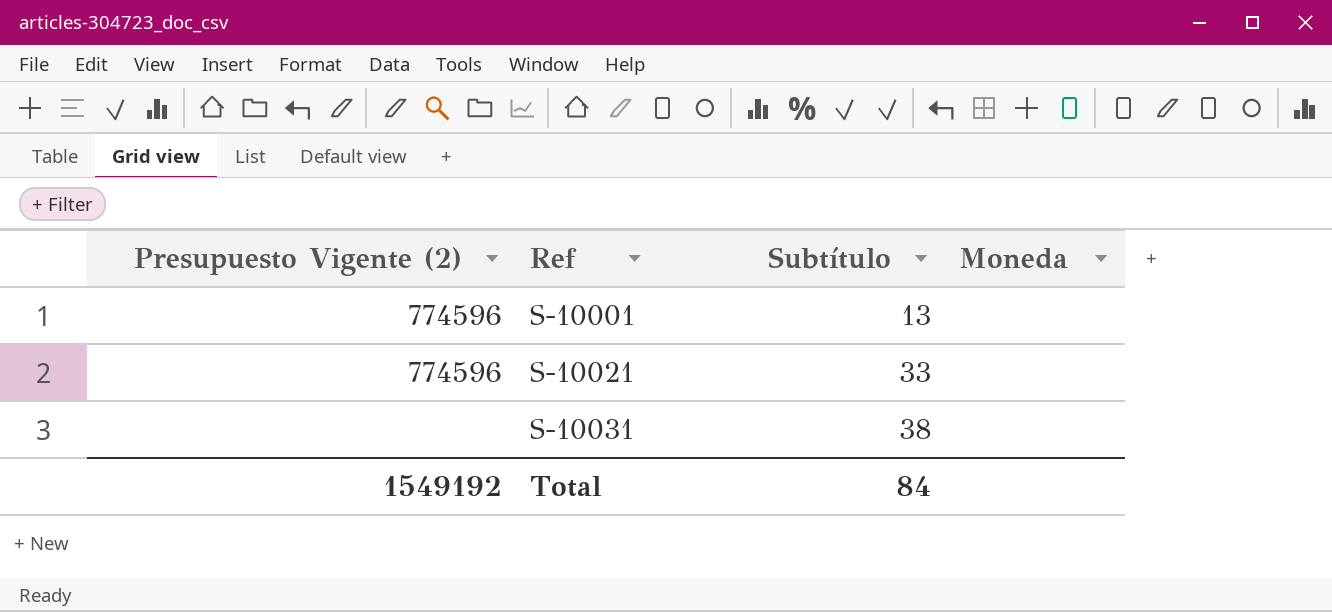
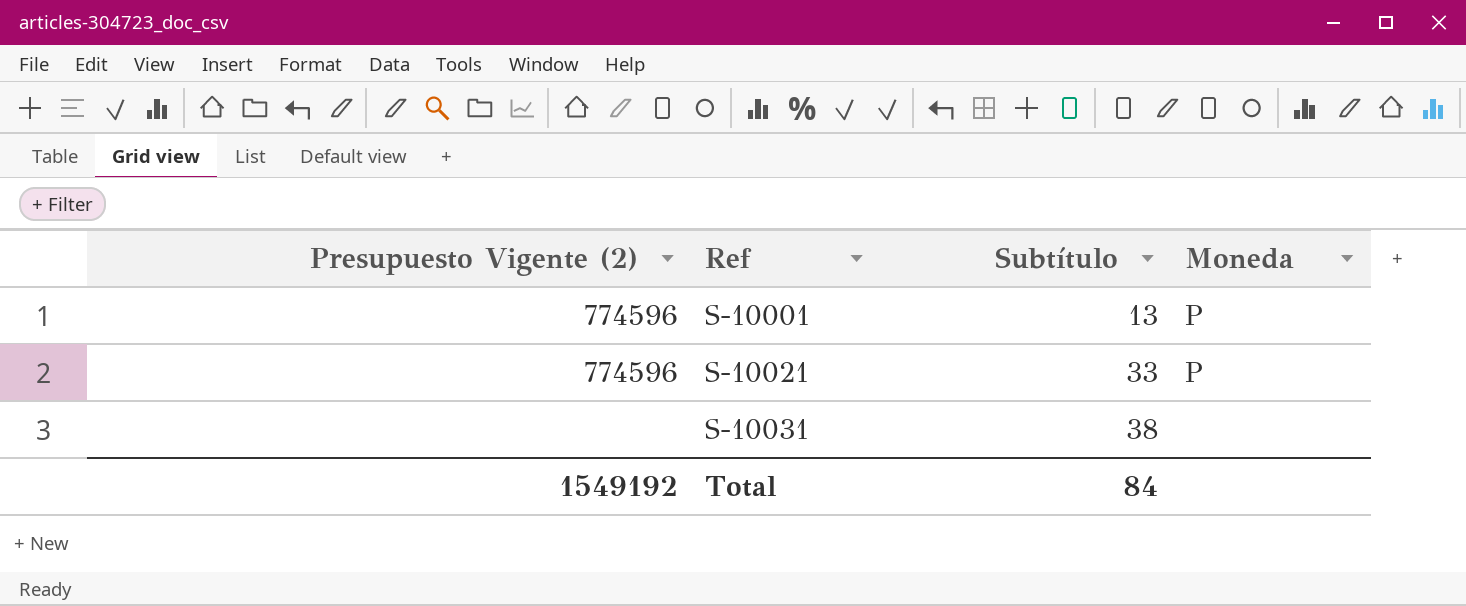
S-10001 | Moneda: none -> P
S-10021 | Moneda: none -> P

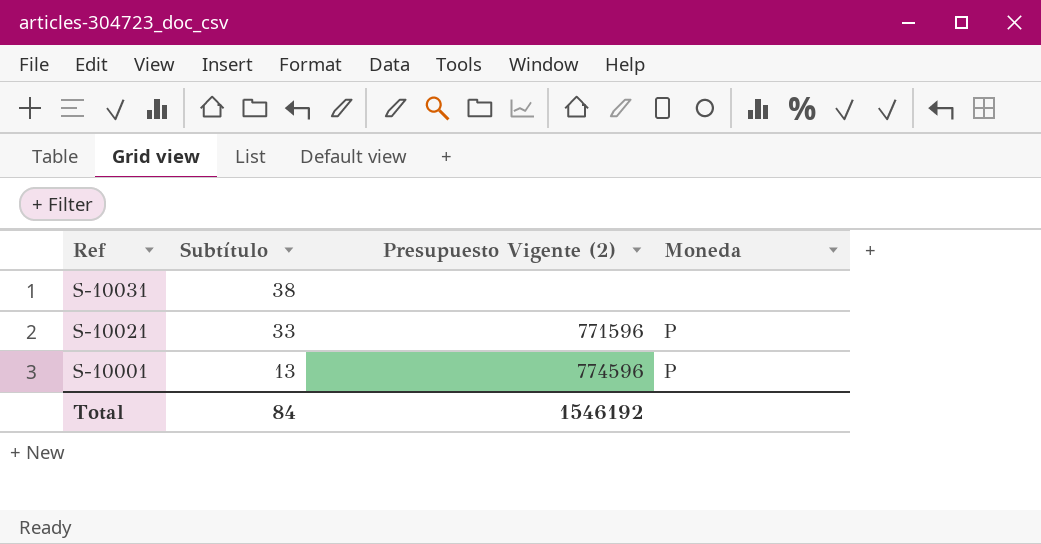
row order: Ref ascending -> Ref descending
column Presupuesto Vigente (2) | position: 1 -> 3
S-10021 | Presupuesto Vigente (2): 774596 -> 771596
Total | Presupuesto Vigente (2): 1549192 -> 1546192

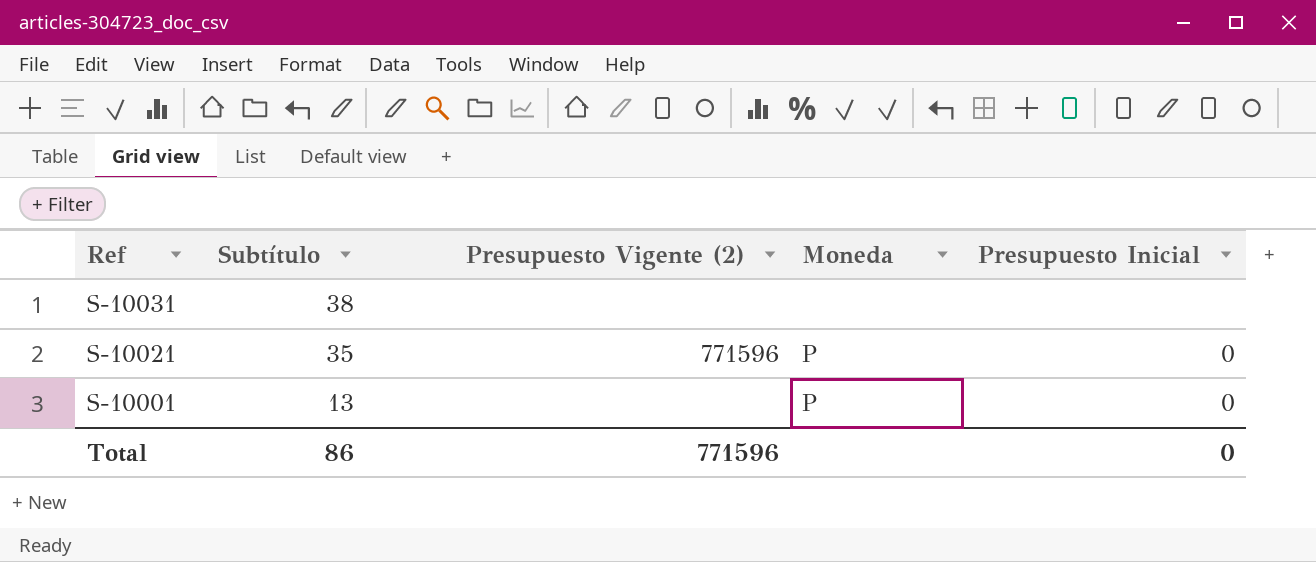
column Presupuesto Inicial | position: none -> 5
S-10021 | Subtítulo: 33 -> 35
S-10001 | Presupuesto Vigente (2): 774596 -> none
Total | Subtítulo: 84 -> 86
Total | Presupuesto Vigente (2): 1546192 -> 771596

